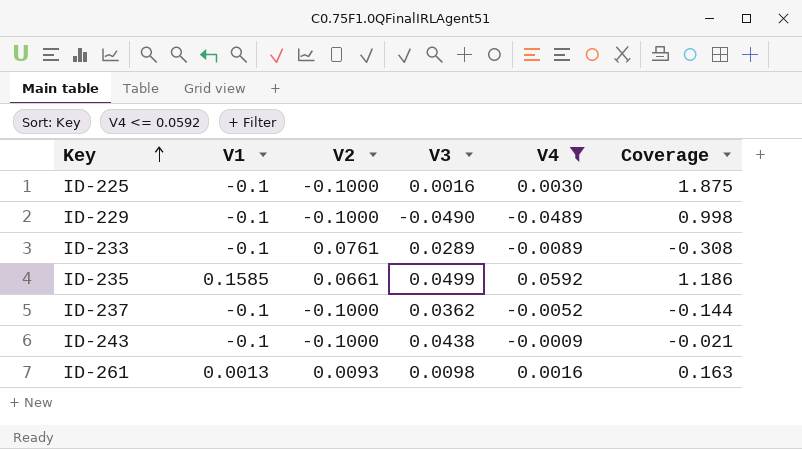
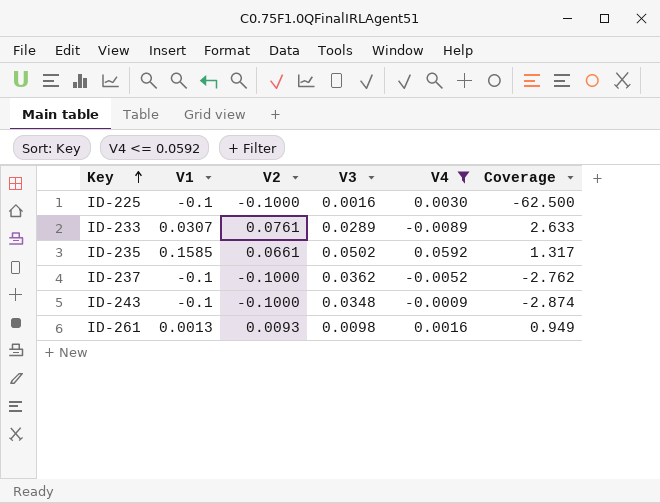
column Coverage | formula: [V4] / [V3] -> [V2] / [V3]
row ID-229: -0.1 | -0.1000 | -0.0490 | -0.0489 | 0.998 -> none
ID-233 | V1: -0.1 -> 0.0307
ID-235 | V3: 0.0499 -> 0.0502
ID-243 | V3: 0.0438 -> 0.0348

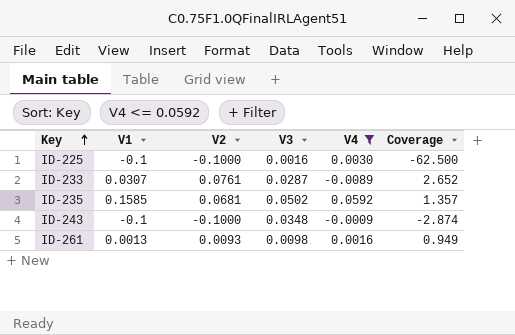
row ID-237: -0.1 | -0.1000 | 0.0362 | -0.0052 | -2.762 -> none
ID-233 | V3: 0.0289 -> 0.0287
ID-233 | Coverage: 2.633 -> 2.652
ID-235 | V2: 0.0661 -> 0.0681
ID-235 | Coverage: 1.317 -> 1.357

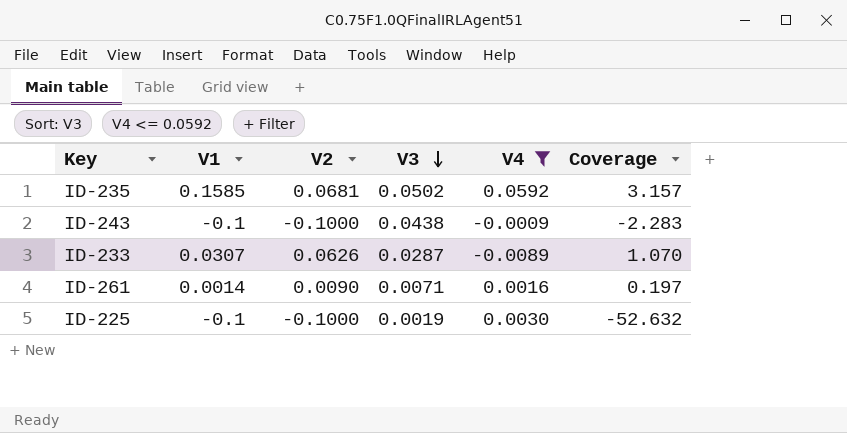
row order: Key ascending -> V3 descending
column Coverage | formula: [V2] / [V3] -> [V1] / [V3]
ID-243 | V3: 0.0348 -> 0.0438
ID-233 | V2: 0.0761 -> 0.0626
ID-261 | V1: 0.0013 -> 0.0014
ID-261 | V2: 0.0093 -> 0.0090
ID-261 | V3: 0.0098 -> 0.0071
ID-225 | V3: 0.0016 -> 0.0019

